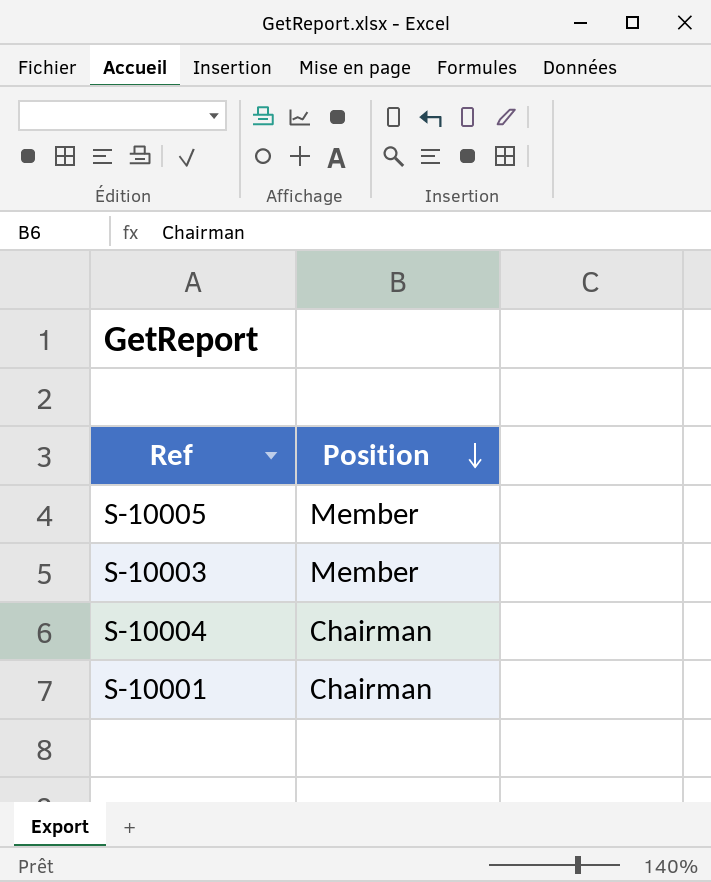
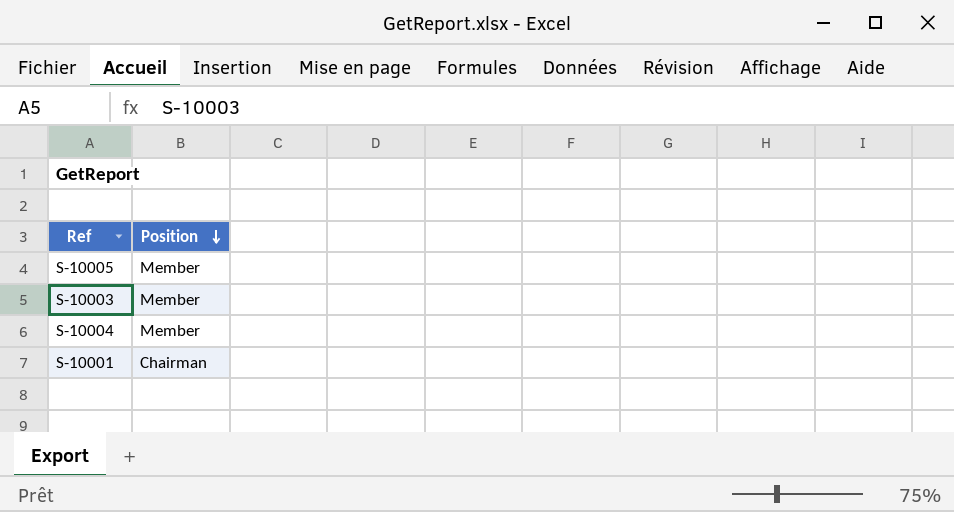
S-10004 | Position: Chairman -> Member

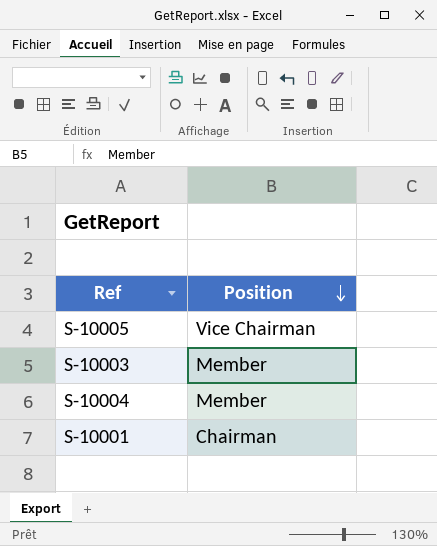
S-10005 | Position: Member -> Vice Chairman

